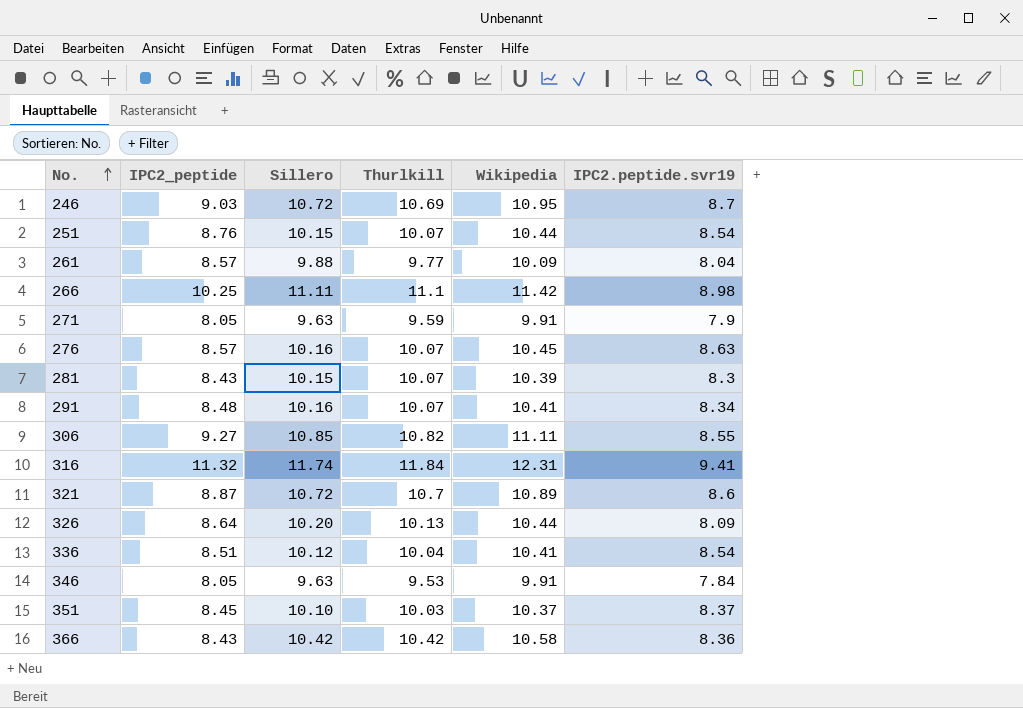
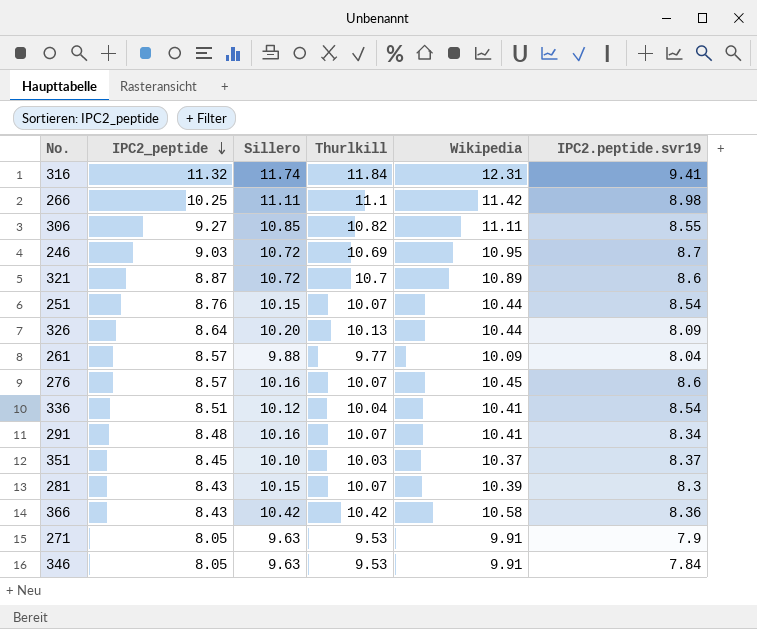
row order: No. ascending -> IPC2_peptide descending
276 | IPC2.peptide.svr19: 8.63 -> 8.6
271 | Thurlkill: 9.59 -> 9.53

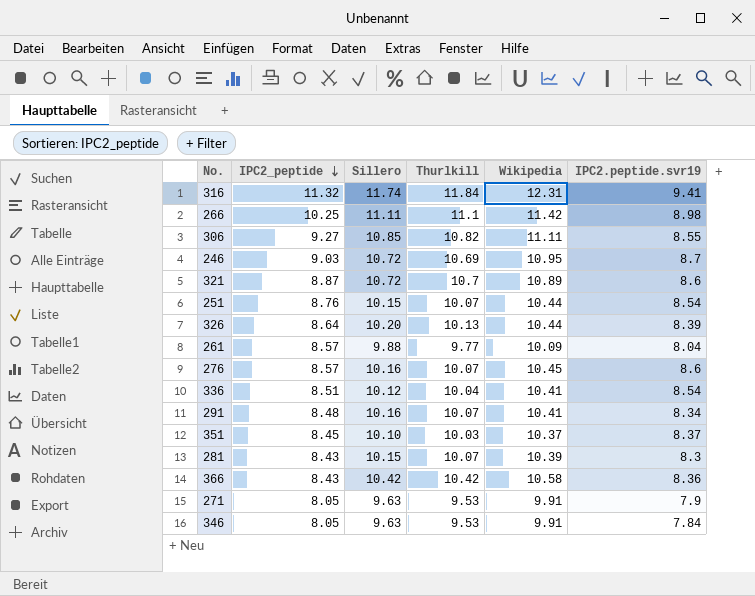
326 | IPC2.peptide.svr19: 8.09 -> 8.39

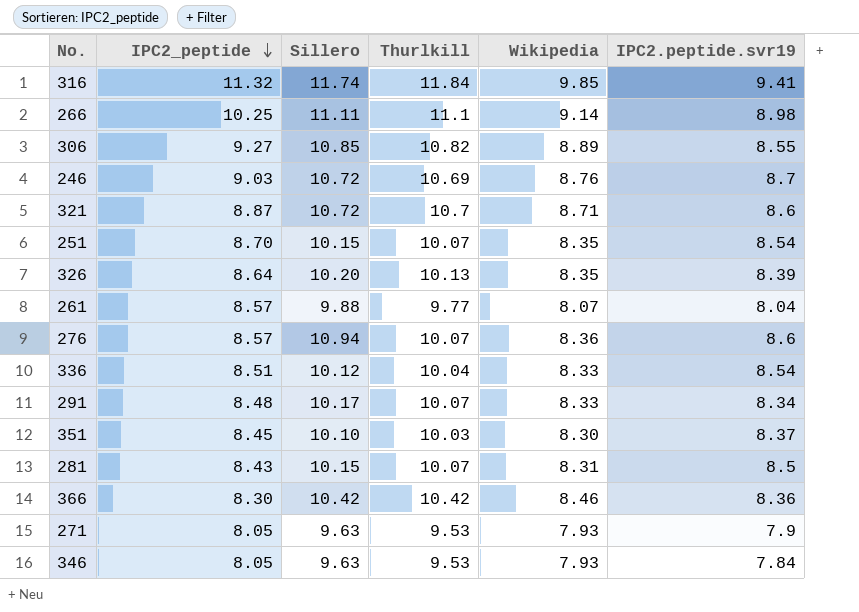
316 | Wikipedia: 12.31 -> 9.85
266 | Wikipedia: 11.42 -> 9.14
306 | Wikipedia: 11.11 -> 8.89
246 | Wikipedia: 10.95 -> 8.76
321 | Wikipedia: 10.89 -> 8.71
251 | IPC2_peptide: 8.76 -> 8.70
251 | Wikipedia: 10.44 -> 8.35
326 | Wikipedia: 10.44 -> 8.35
261 | Wikipedia: 10.09 -> 8.07
276 | Sillero: 10.16 -> 10.94
276 | Wikipedia: 10.45 -> 8.36
336 | Wikipedia: 10.41 -> 8.33
291 | Sillero: 10.16 -> 10.17
291 | Wikipedia: 10.41 -> 8.33
351 | Wikipedia: 10.37 -> 8.30
281 | Wikipedia: 10.39 -> 8.31
281 | IPC2.peptide.svr19: 8.3 -> 8.5
366 | IPC2_peptide: 8.43 -> 8.30
366 | Wikipedia: 10.58 -> 8.46
271 | Wikipedia: 9.91 -> 7.93
346 | Wikipedia: 9.91 -> 7.93

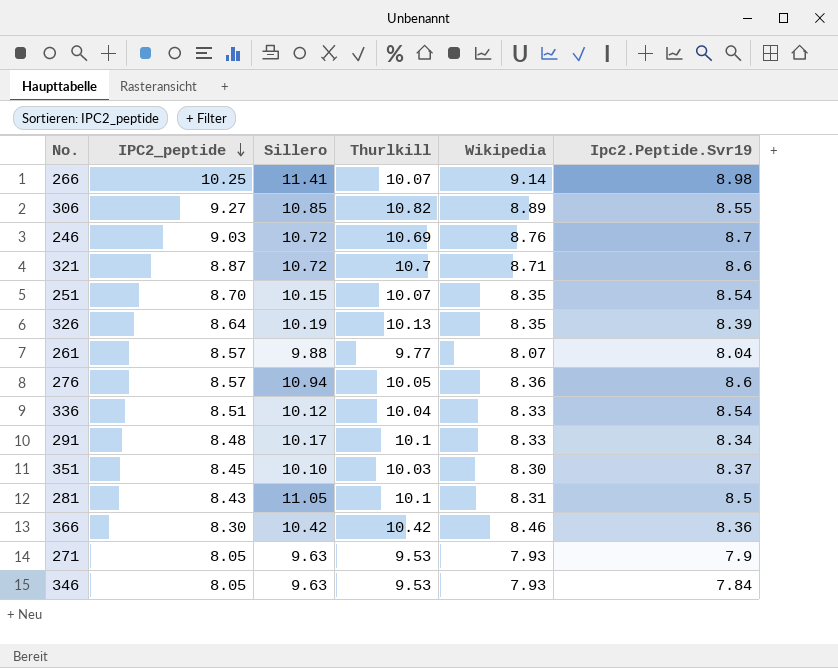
column name: IPC2.peptide.svr19 -> Ipc2.Peptide.Svr19
row 316: 11.32 | 11.74 | 11.84 | 9.85 | 9.41 -> none
266 | Sillero: 11.11 -> 11.41
266 | Thurlkill: 11.1 -> 10.07
326 | Sillero: 10.20 -> 10.19
276 | Thurlkill: 10.07 -> 10.05
291 | Thurlkill: 10.07 -> 10.1
281 | Sillero: 10.15 -> 11.05
281 | Thurlkill: 10.07 -> 10.1

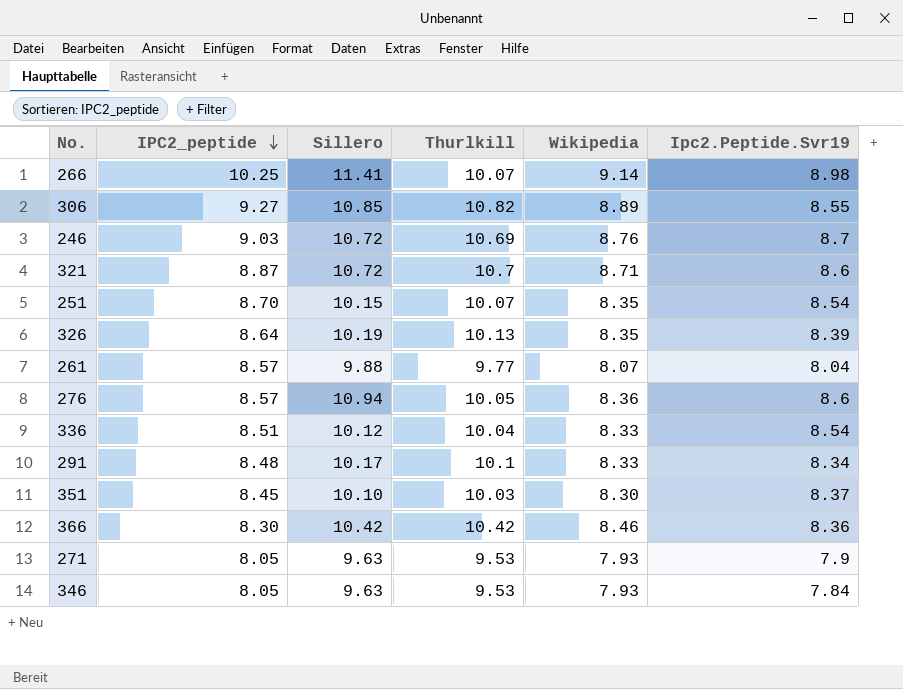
row 281: 8.43 | 11.05 | 10.1 | 8.31 | 8.5 -> none

